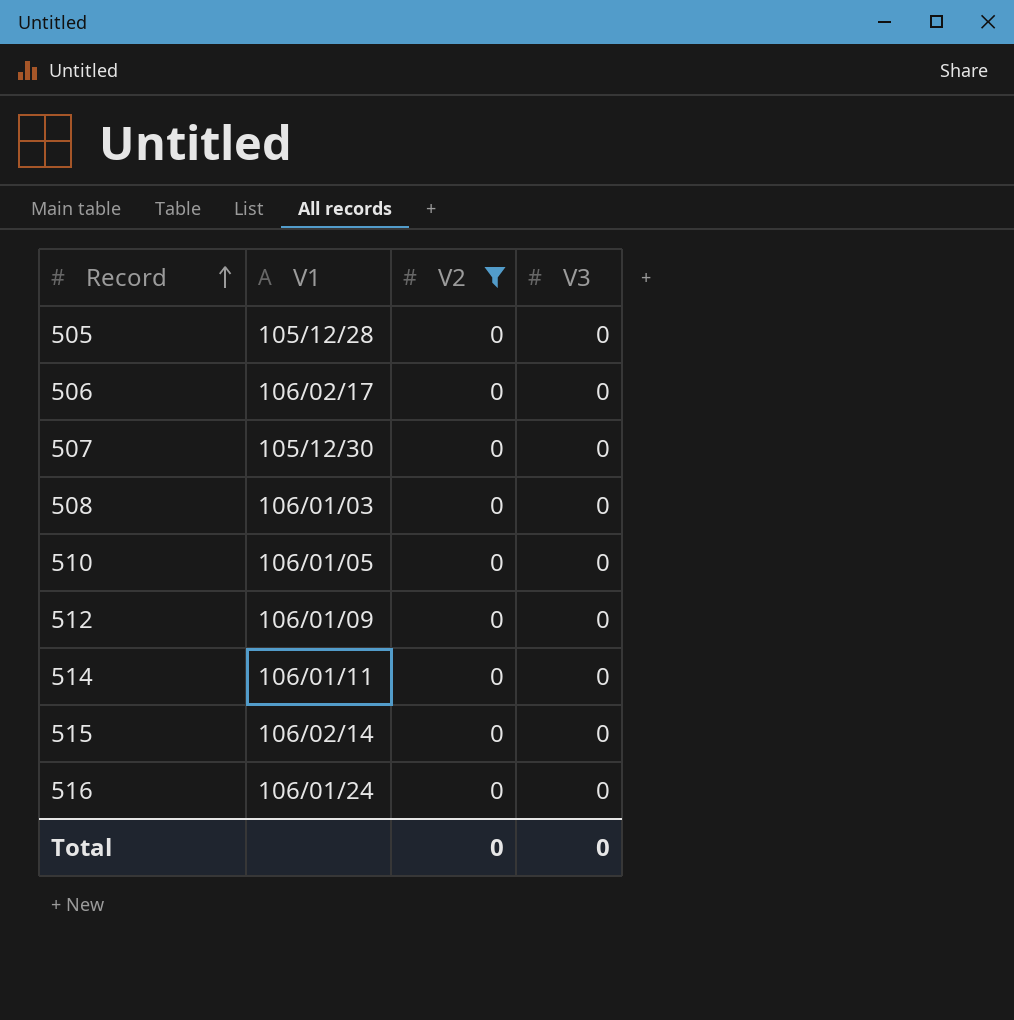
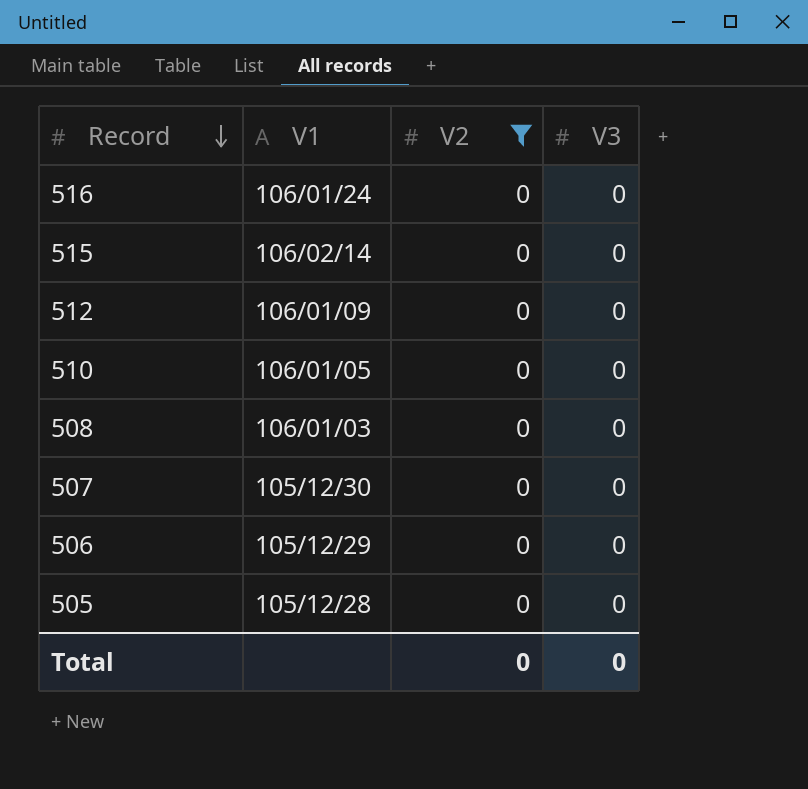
row order: Record ascending -> Record descending
row 514: 106/01/11 | 0 | 0 -> none
506 | V1: 106/02/17 -> 105/12/29

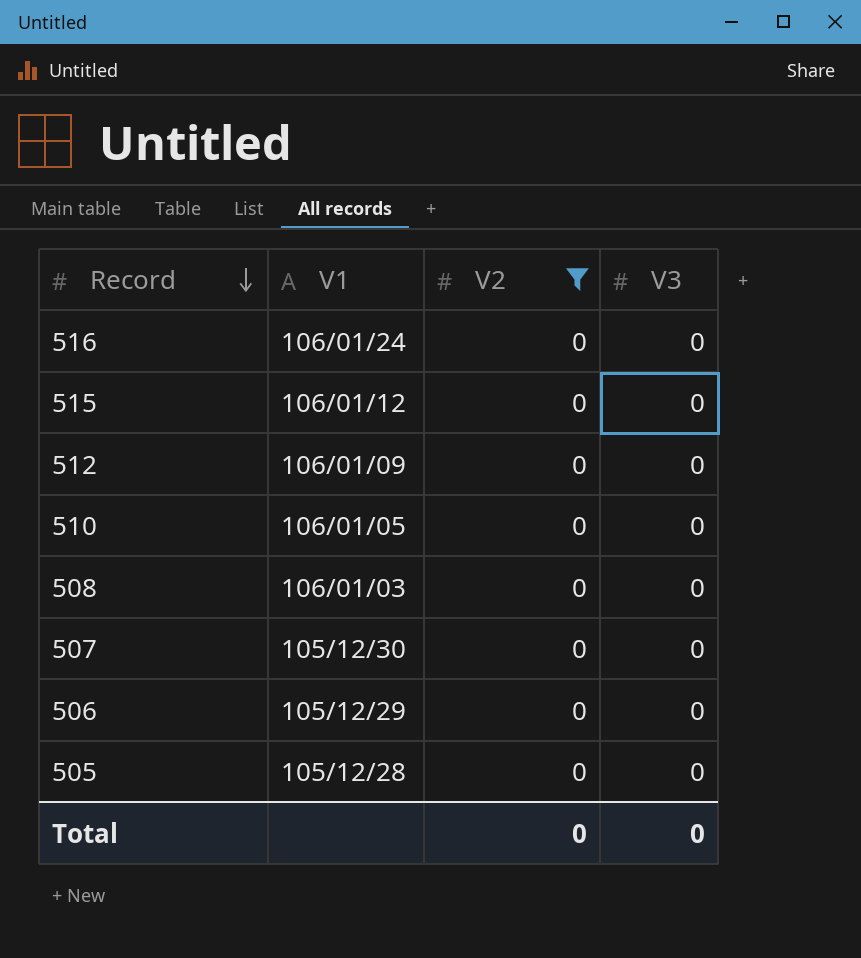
515 | V1: 106/02/14 -> 106/01/12

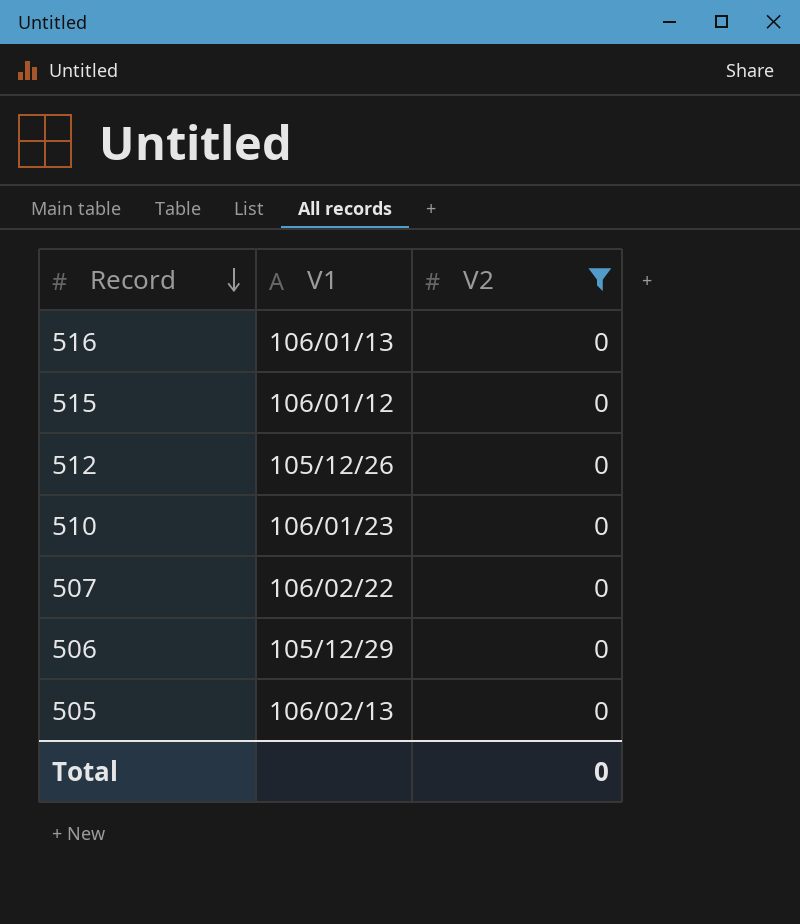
column V3 | position: 4 -> none
row 508: 106/01/03 | 0 | 0 -> none
516 | V1: 106/01/24 -> 106/01/13
512 | V1: 106/01/09 -> 105/12/26
510 | V1: 106/01/05 -> 106/01/23
507 | V1: 105/12/30 -> 106/02/22
505 | V1: 105/12/28 -> 106/02/13

